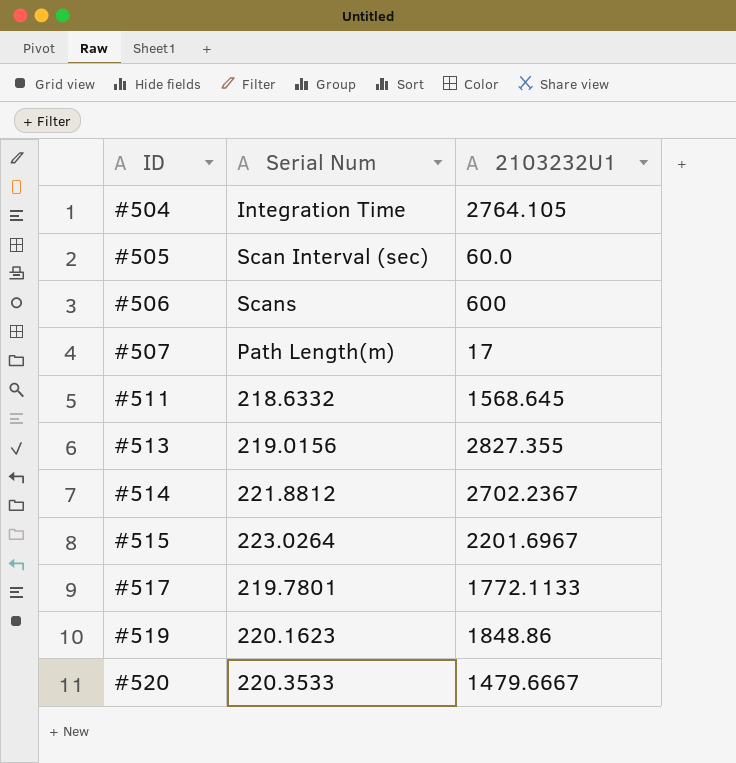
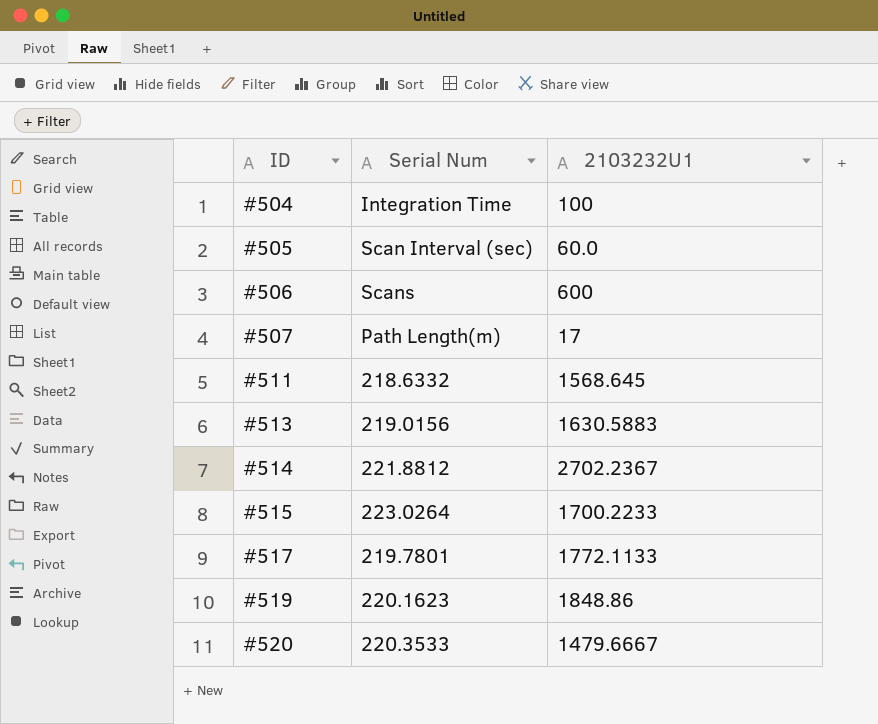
#504 | 2103232U1: 2764.105 -> 100
#513 | 2103232U1: 2827.355 -> 1630.5883
#515 | 2103232U1: 2201.6967 -> 1700.2233

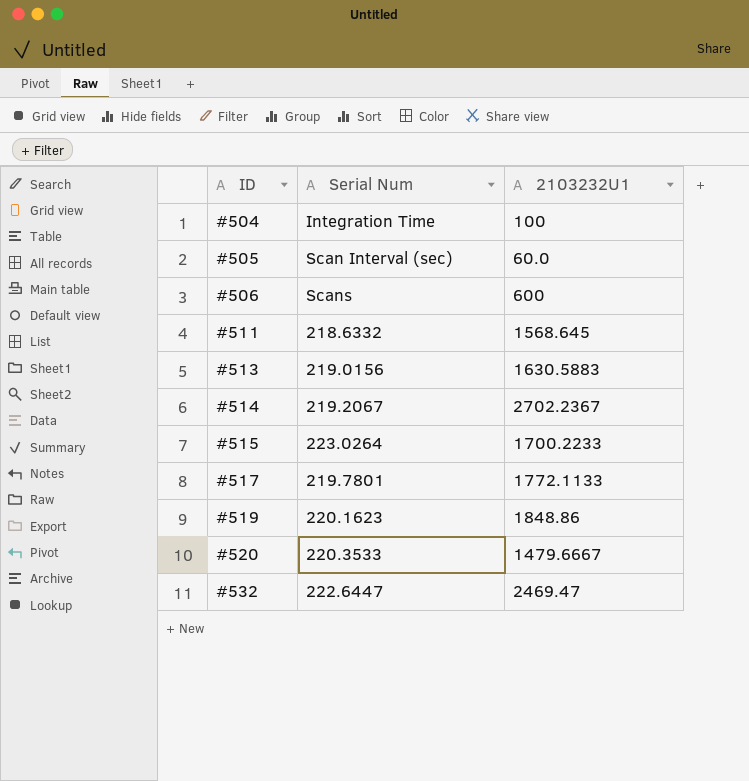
row #507: Path Length(m) | 17 -> none
#514 | Serial Num: 221.8812 -> 219.2067
row #532: none -> 222.6447 | 2469.47

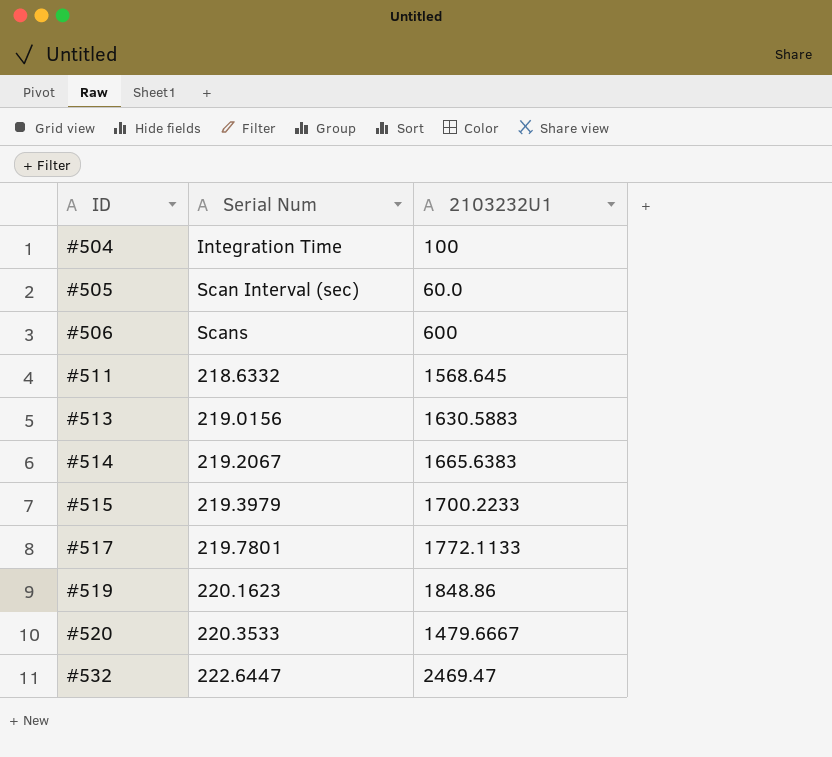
#514 | 2103232U1: 2702.2367 -> 1665.6383
#515 | Serial Num: 223.0264 -> 219.3979

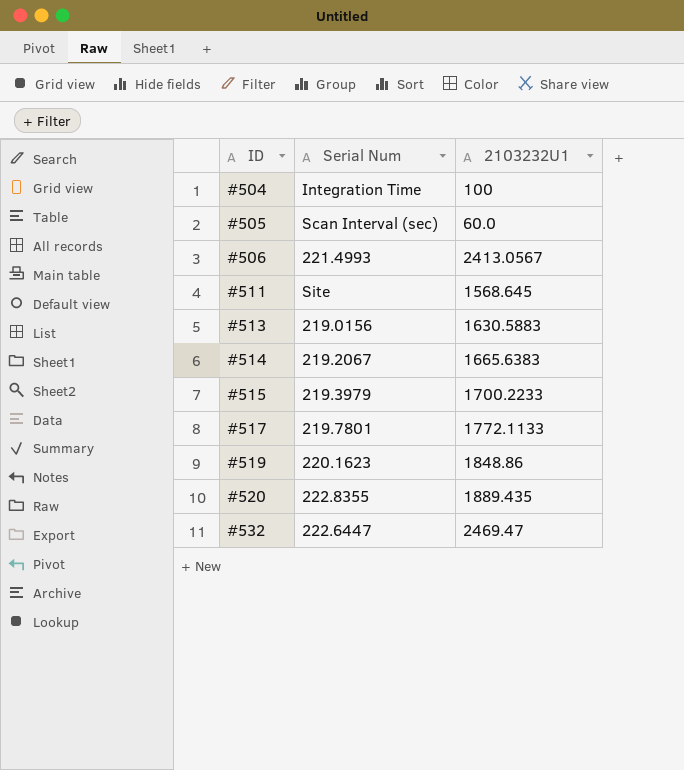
#506 | Serial Num: Scans -> 221.4993
#506 | 2103232U1: 600 -> 2413.0567
#511 | Serial Num: 218.6332 -> Site
#520 | Serial Num: 220.3533 -> 222.8355
#520 | 2103232U1: 1479.6667 -> 1889.435

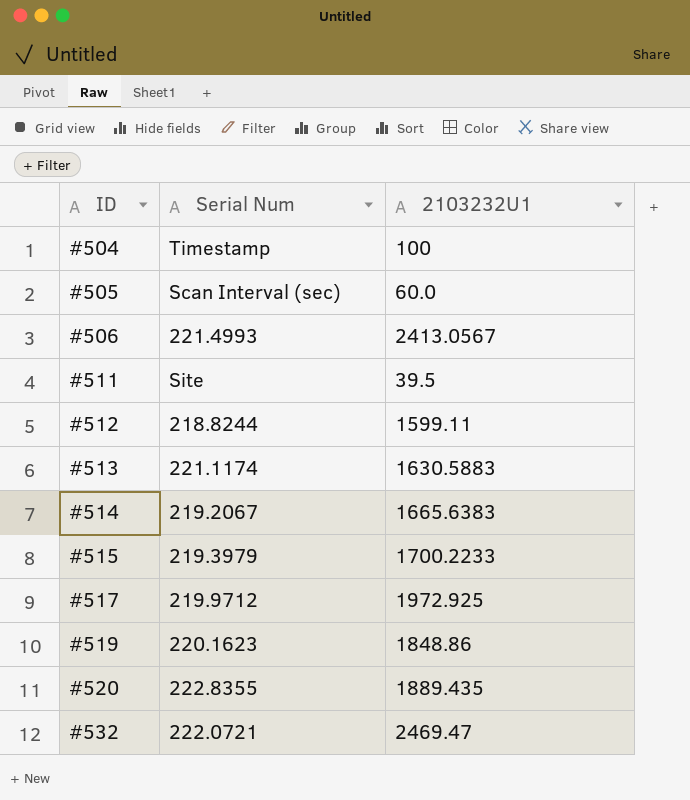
#504 | Serial Num: Integration Time -> Timestamp
#511 | 2103232U1: 1568.645 -> 39.5
row #512: none -> 218.8244 | 1599.11
#513 | Serial Num: 219.0156 -> 221.1174
#517 | Serial Num: 219.7801 -> 219.9712
#517 | 2103232U1: 1772.1133 -> 1972.925
#532 | Serial Num: 222.6447 -> 222.0721

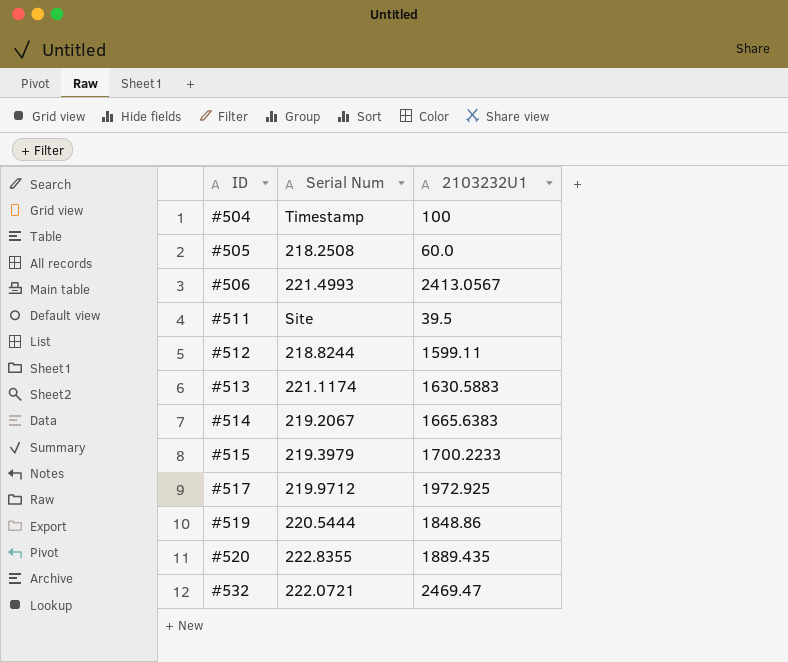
#505 | Serial Num: Scan Interval (sec) -> 218.2508
#519 | Serial Num: 220.1623 -> 220.5444

